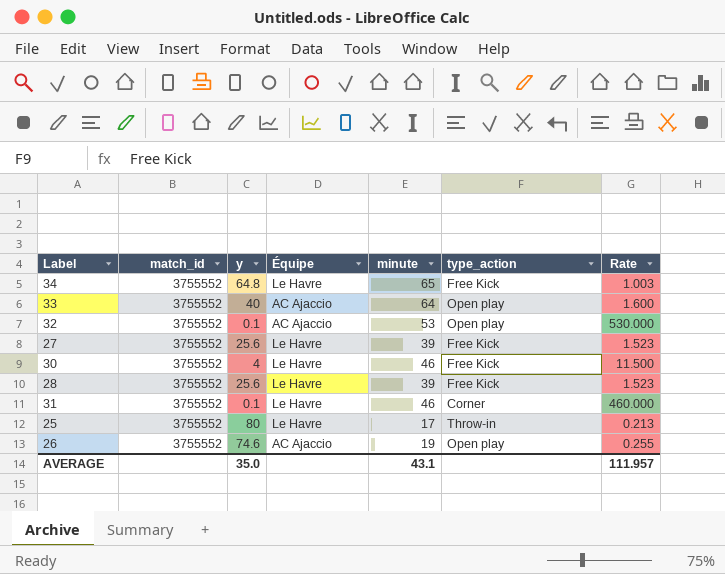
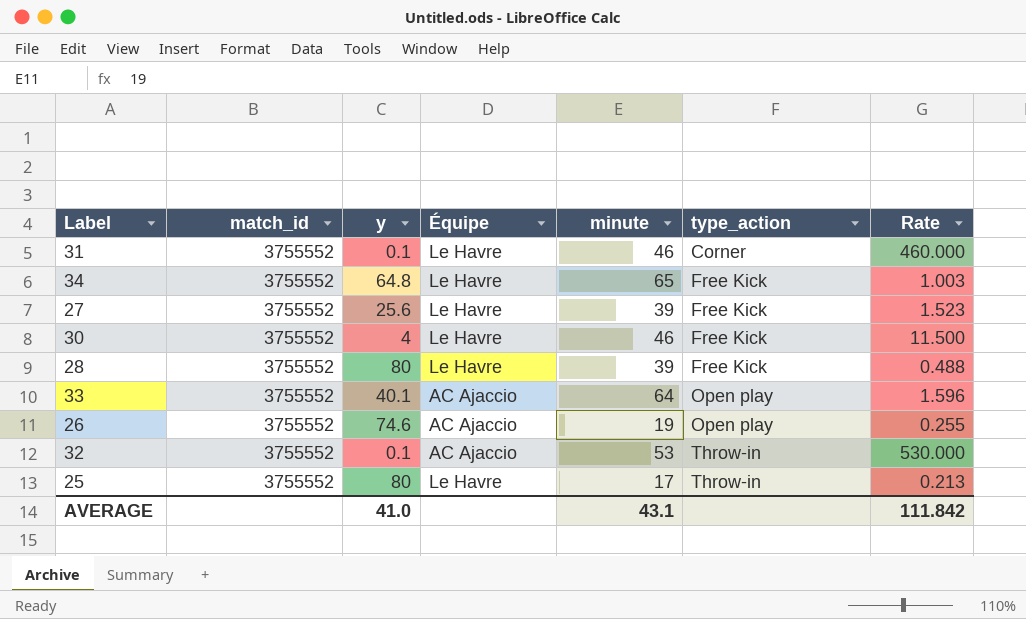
row order: none -> type_action ascending
28 | y: 25.6 -> 80
28 | Rate: 1.523 -> 0.488
33 | y: 40 -> 40.1
33 | Rate: 1.600 -> 1.596
32 | type_action: Open play -> Throw-in
AVERAGE | y: 35.0 -> 41.0
AVERAGE | Rate: 111.957 -> 111.842

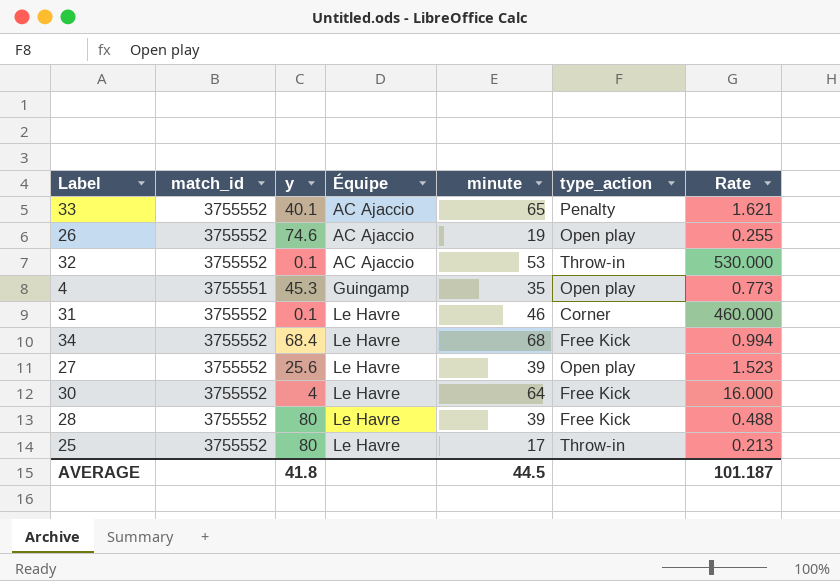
row order: type_action ascending -> Équipe ascending
33 | minute: 64 -> 65
33 | type_action: Open play -> Penalty
33 | Rate: 1.596 -> 1.621
row 4: none -> 3755551 | 45.3 | Guingamp | 35 | Open play | 0.773
34 | y: 64.8 -> 68.4
34 | minute: 65 -> 68
34 | Rate: 1.003 -> 0.994
27 | type_action: Free Kick -> Open play
30 | minute: 46 -> 64
30 | Rate: 11.500 -> 16.000
AVERAGE | y: 41.0 -> 41.8
AVERAGE | minute: 43.1 -> 44.5
AVERAGE | Rate: 111.842 -> 101.187

